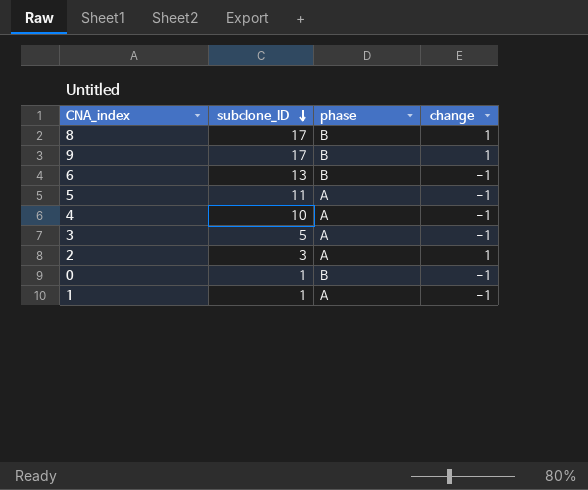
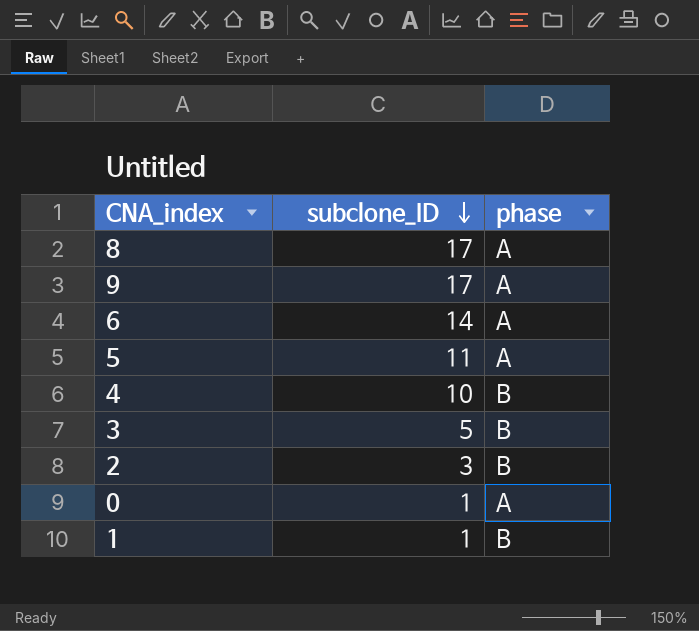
column change | position: 4 -> none
8 | phase: B -> A
9 | phase: B -> A
6 | subclone_ID: 13 -> 14
6 | phase: B -> A
4 | phase: A -> B
3 | phase: A -> B
2 | phase: A -> B
0 | phase: B -> A
1 | phase: A -> B

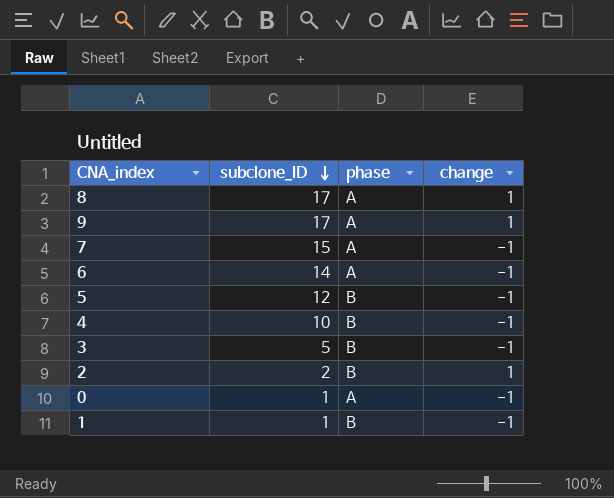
column change | position: none -> 4
row 7: none -> 15 | A | -1
5 | subclone_ID: 11 -> 12
5 | phase: A -> B
2 | subclone_ID: 3 -> 2

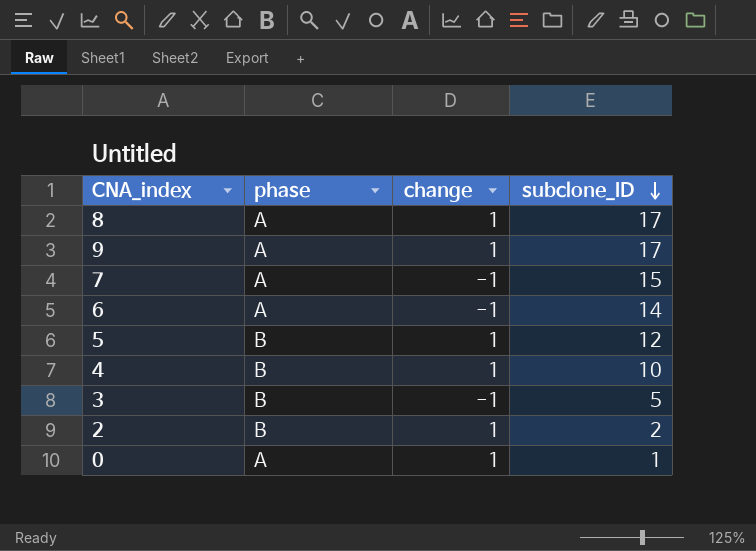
column subclone_ID | position: 2 -> 4
row 1: 1 | B | -1 -> none
5 | change: -1 -> 1
4 | change: -1 -> 1
0 | change: -1 -> 1

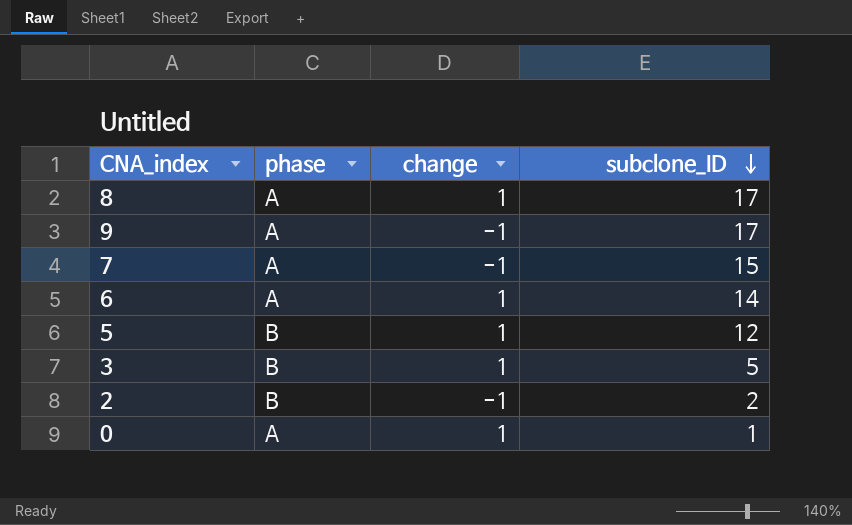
row 4: B | 1 | 10 -> none
9 | change: 1 -> -1
6 | change: -1 -> 1
3 | change: -1 -> 1
2 | change: 1 -> -1

